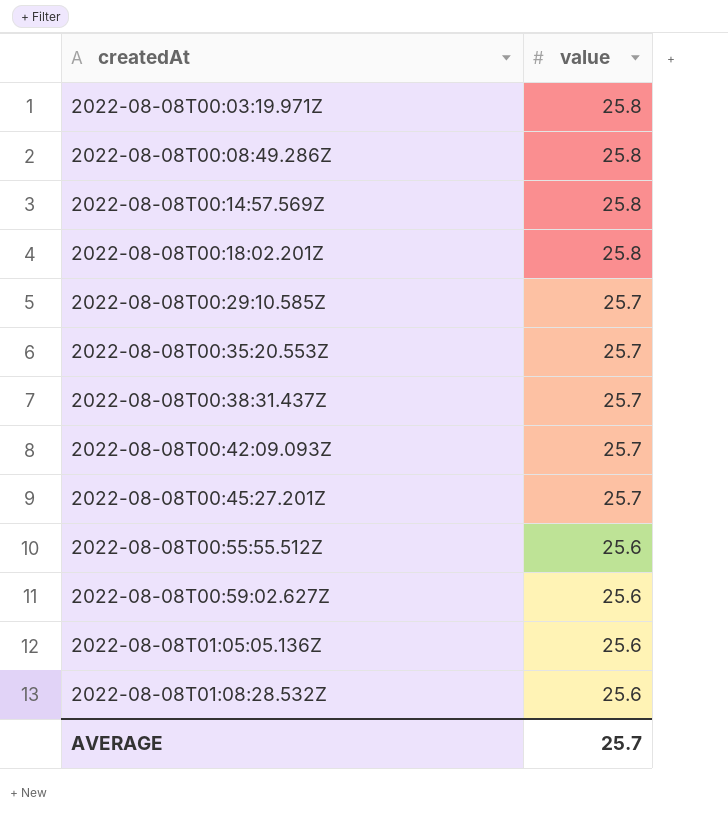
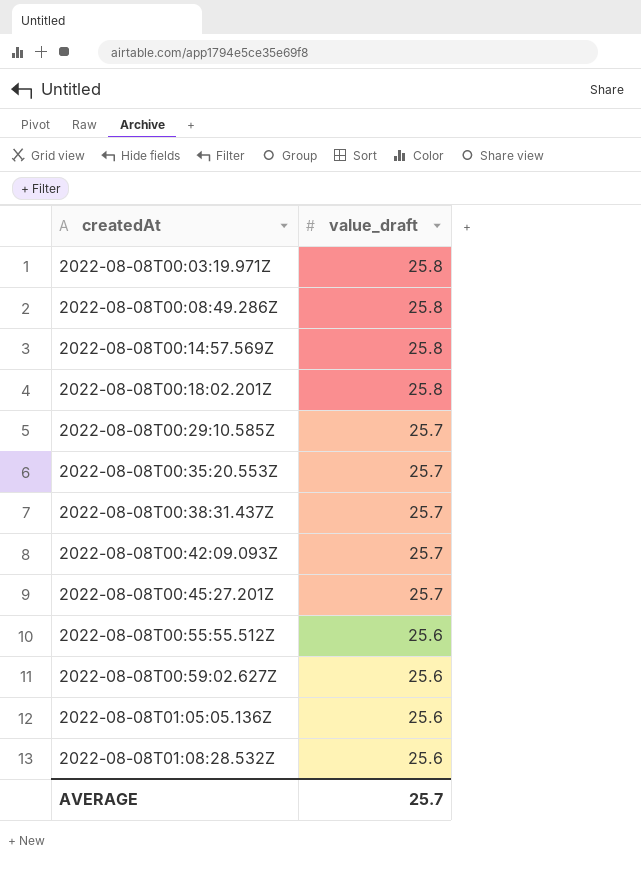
column name: value -> value_draft

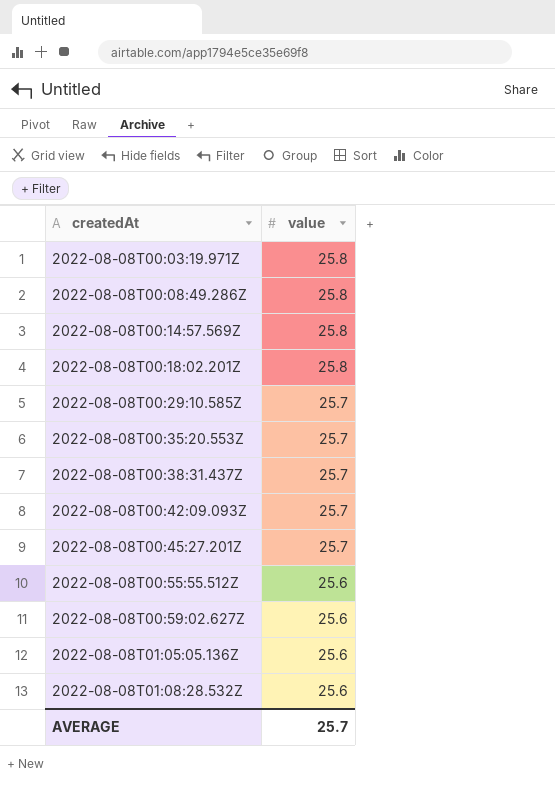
column name: value_draft -> value

